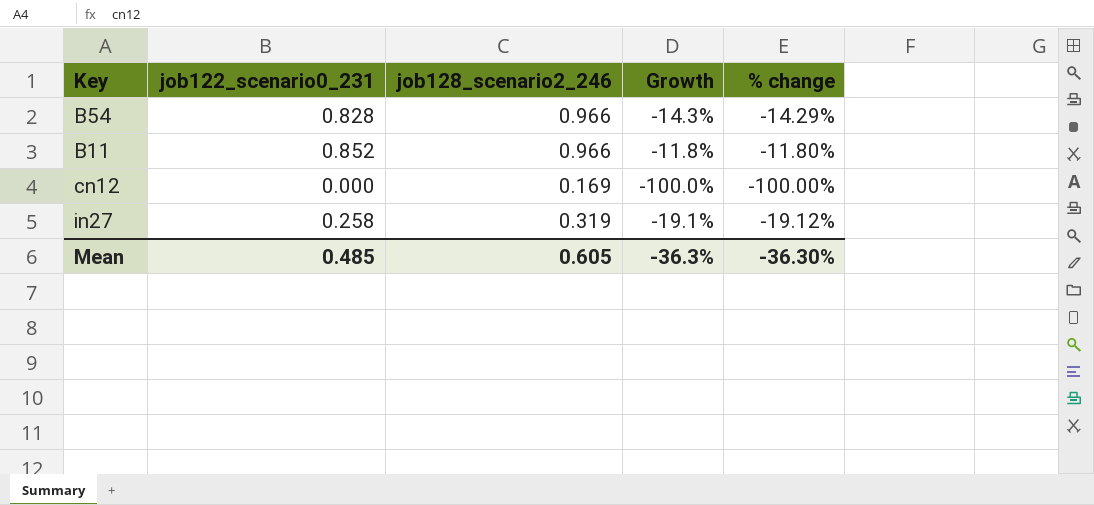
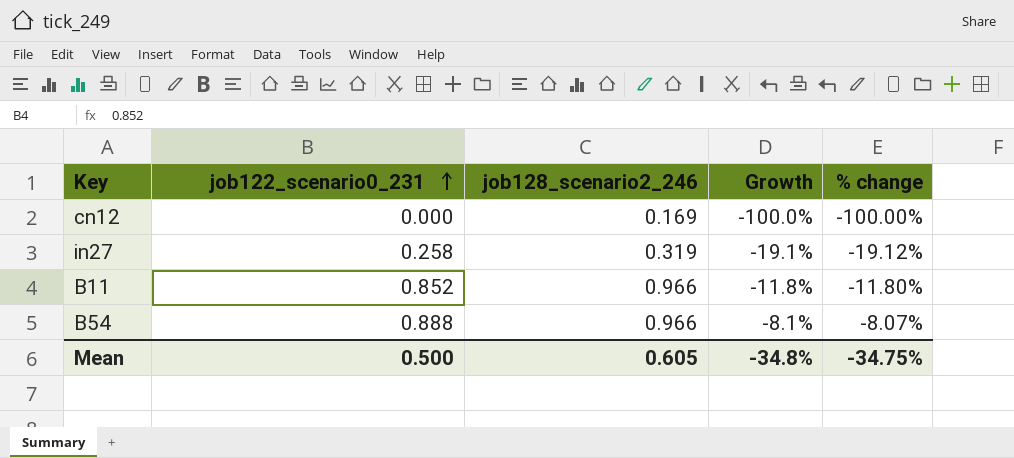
row order: none -> job122_scenario0_231 ascending
B54 | job122_scenario0_231: 0.828 -> 0.888
B54 | Growth: -14.3% -> -8.1%
B54 | % change: -14.29% -> -8.07%
Mean | job122_scenario0_231: 0.485 -> 0.500
Mean | Growth: -36.3% -> -34.8%
Mean | % change: -36.30% -> -34.75%

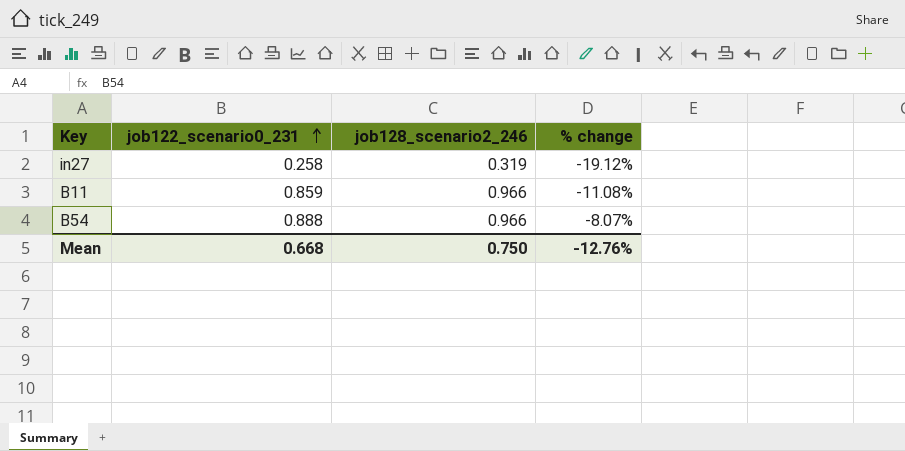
column Growth | formula: ([job122_scenario0_231] - [job128_scenario2_246]) / [job128_scenario2_246] -> none
row cn12: 0.000 | 0.169 | -100.0% | -100.00% -> none
B11 | job122_scenario0_231: 0.852 -> 0.859
B11 | % change: -11.80% -> -11.08%
Mean | job122_scenario0_231: 0.500 -> 0.668
Mean | job128_scenario2_246: 0.605 -> 0.750
Mean | % change: -34.75% -> -12.76%

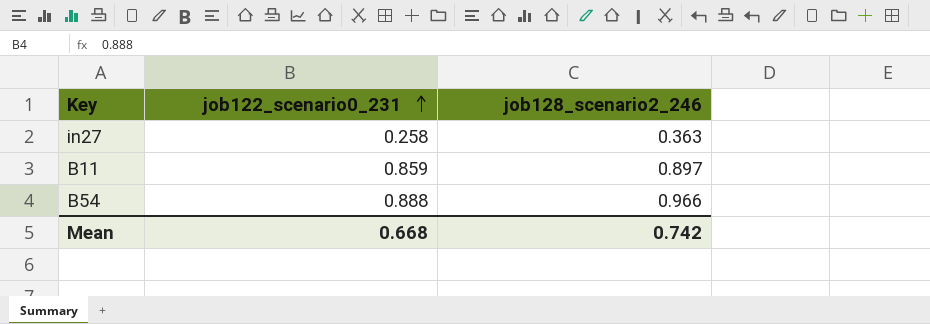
column % change | formula: ([job122_scenario0_231] - [job128_scenario2_246]) / [job128_scenario2_246] -> none
in27 | job128_scenario2_246: 0.319 -> 0.363
B11 | job128_scenario2_246: 0.966 -> 0.897
Mean | job128_scenario2_246: 0.750 -> 0.742

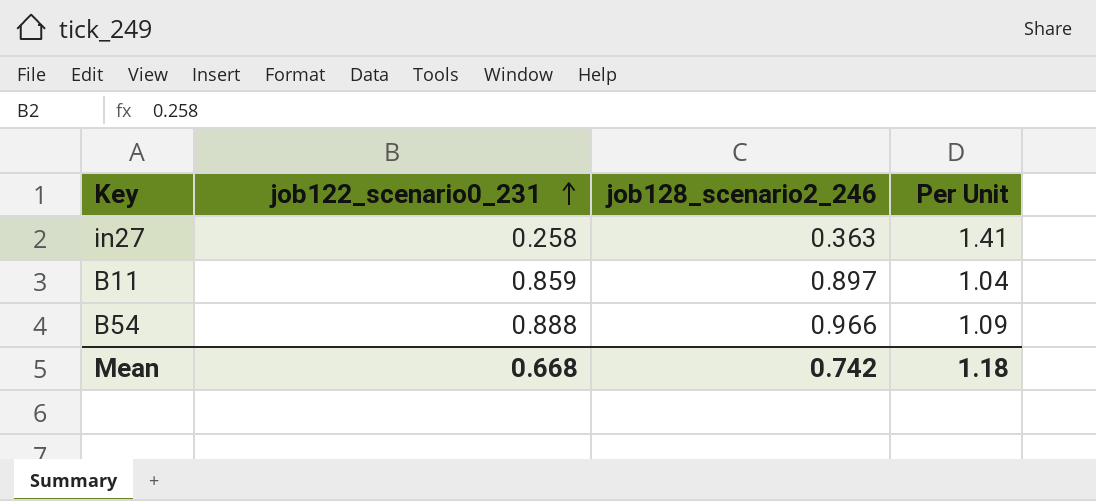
column Per Unit | formula: none -> [job128_scenario2_246] / [job122_scenario0_231]

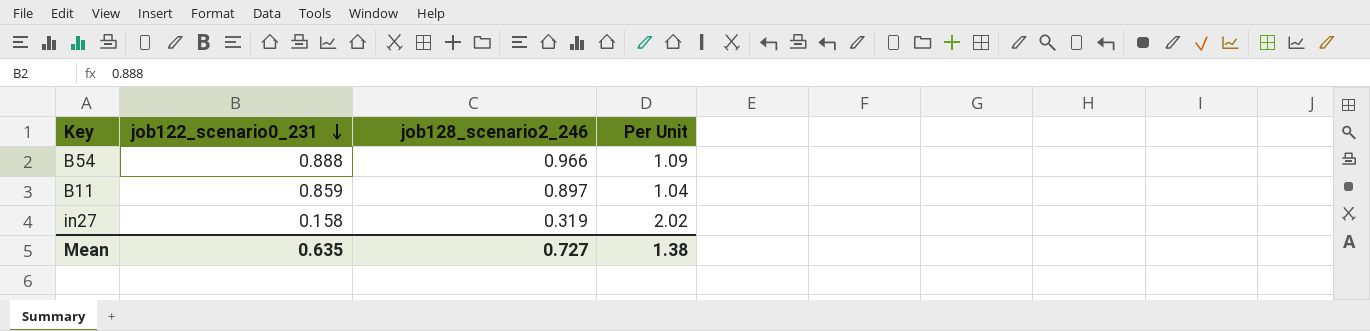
row order: job122_scenario0_231 ascending -> job122_scenario0_231 descending
in27 | job122_scenario0_231: 0.258 -> 0.158
in27 | job128_scenario2_246: 0.363 -> 0.319
in27 | Per Unit: 1.41 -> 2.02
Mean | job122_scenario0_231: 0.668 -> 0.635
Mean | job128_scenario2_246: 0.742 -> 0.727
Mean | Per Unit: 1.18 -> 1.38

